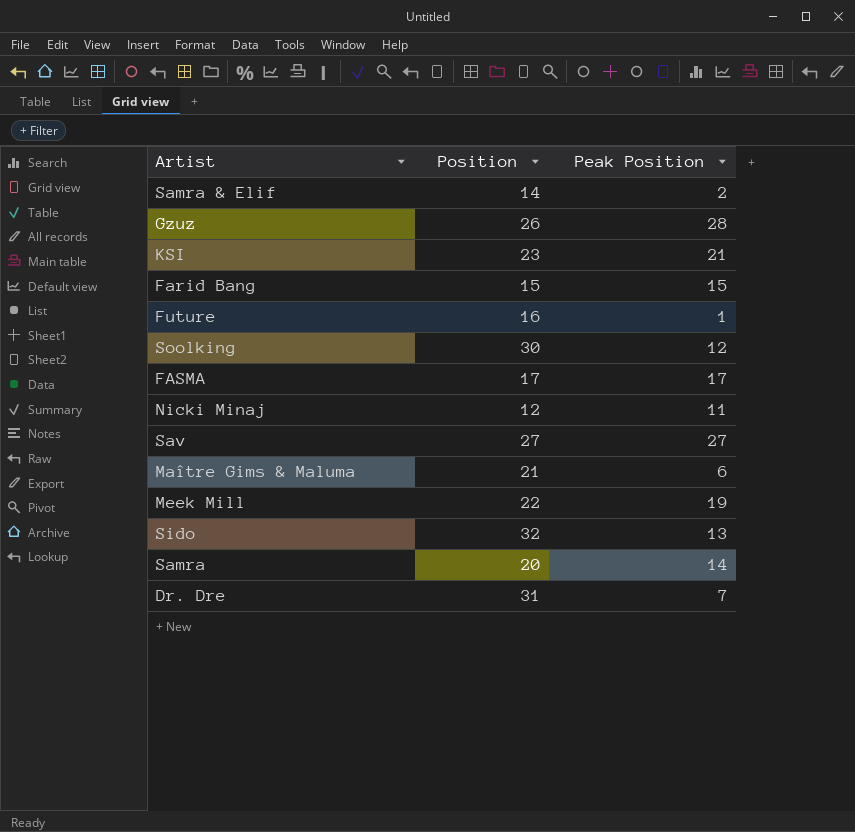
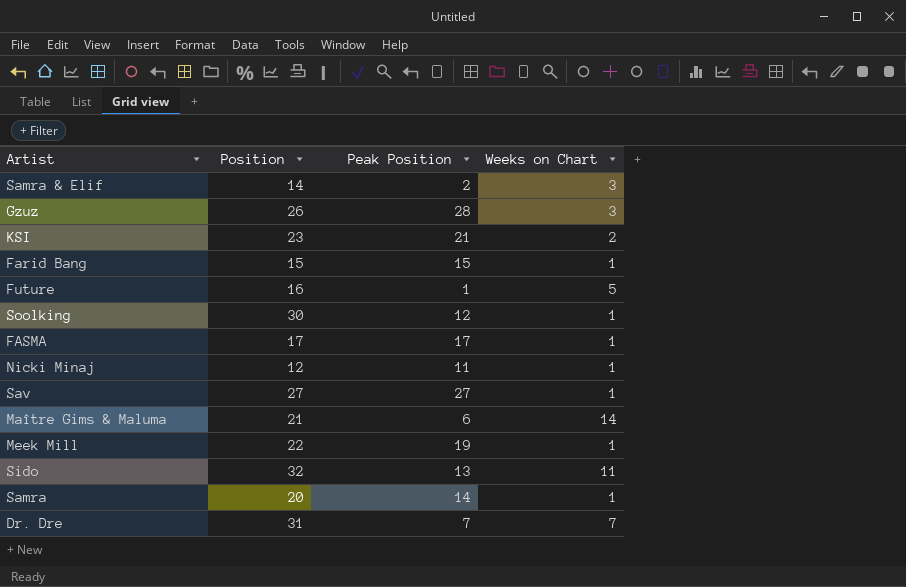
column Weeks on Chart | position: none -> 4

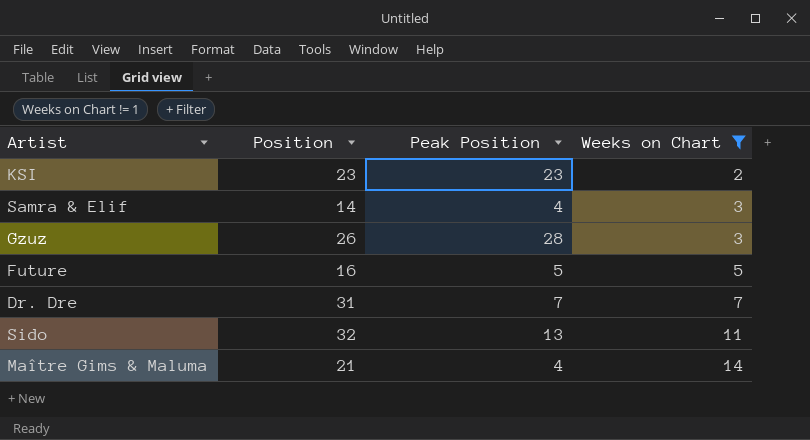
filter: none -> Weeks on Chart != 1
row order: none -> Weeks on Chart ascending
KSI | Peak Position: 21 -> 23
Samra & Elif | Peak Position: 2 -> 4
Future | Peak Position: 1 -> 5
Maître Gims & Maluma | Peak Position: 6 -> 4

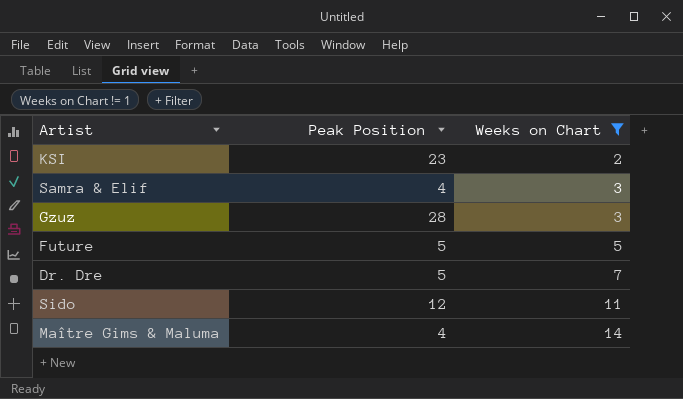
column Position | position: 2 -> none
Dr. Dre | Peak Position: 7 -> 5
Sido | Peak Position: 13 -> 12

